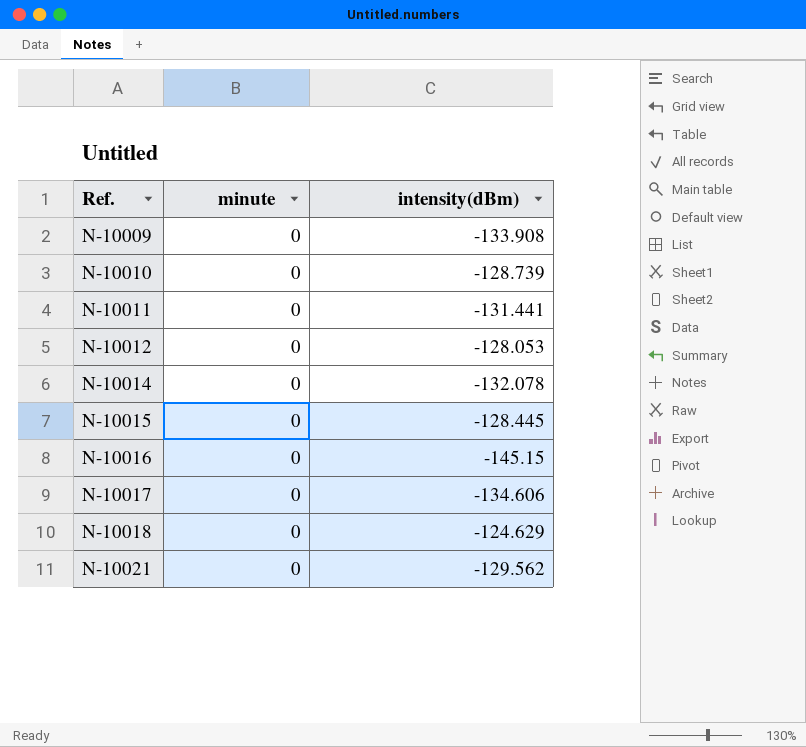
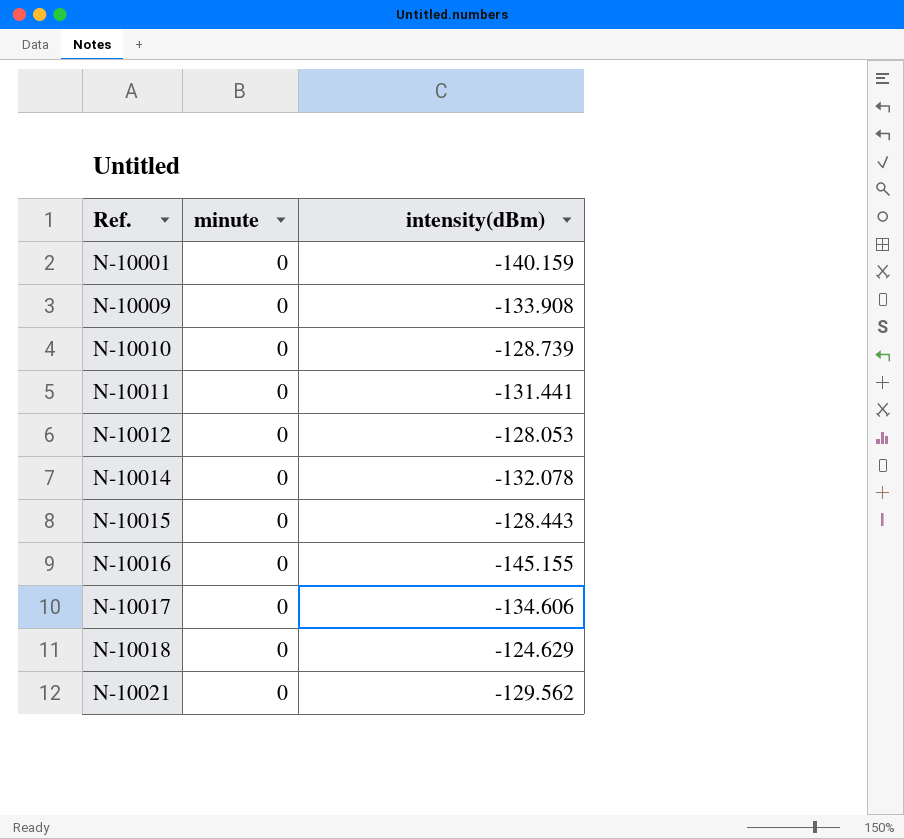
row N-10001: none -> 0 | -140.159
N-10015 | intensity(dBm): -128.445 -> -128.443
N-10016 | intensity(dBm): -145.15 -> -145.155

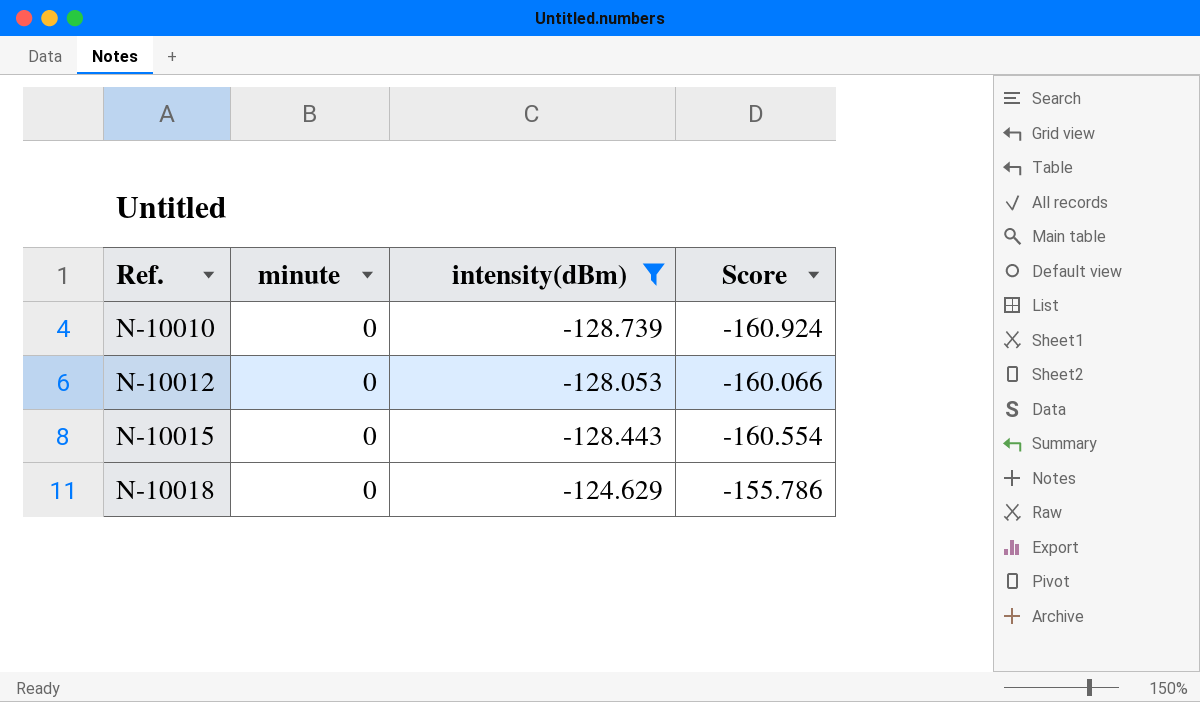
filter: none -> intensity(dBm) >= -128.739
column Score | formula: none -> [intensity(dBm)] * 1.25

